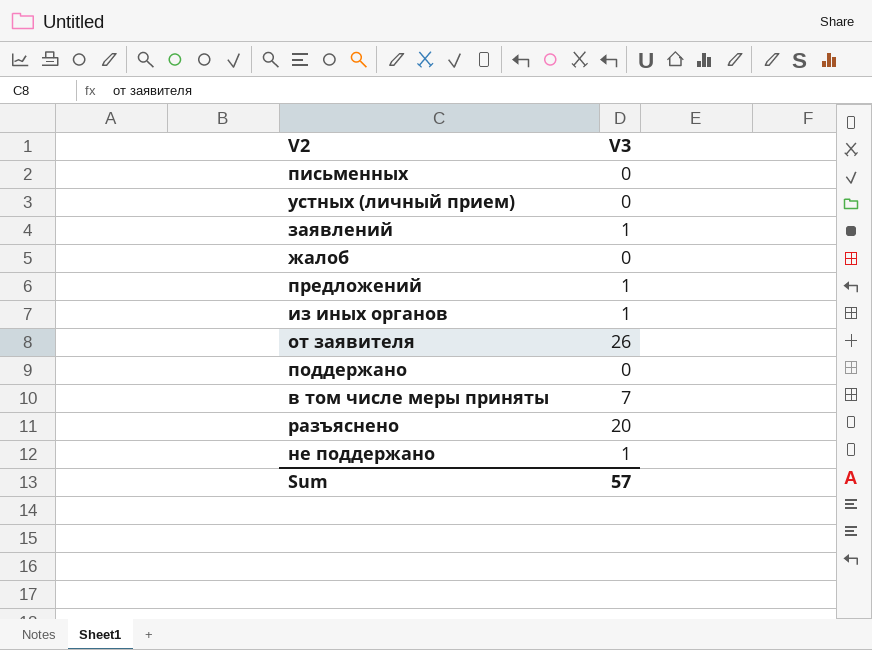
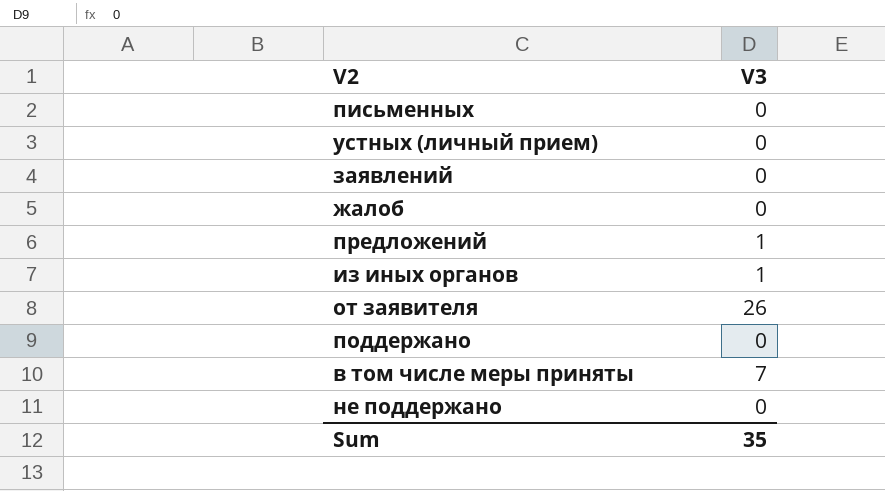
row разъяснено: 20 -> none
заявлений | V3: 1 -> 0
не поддержано | V3: 1 -> 0
Sum | V3: 57 -> 35

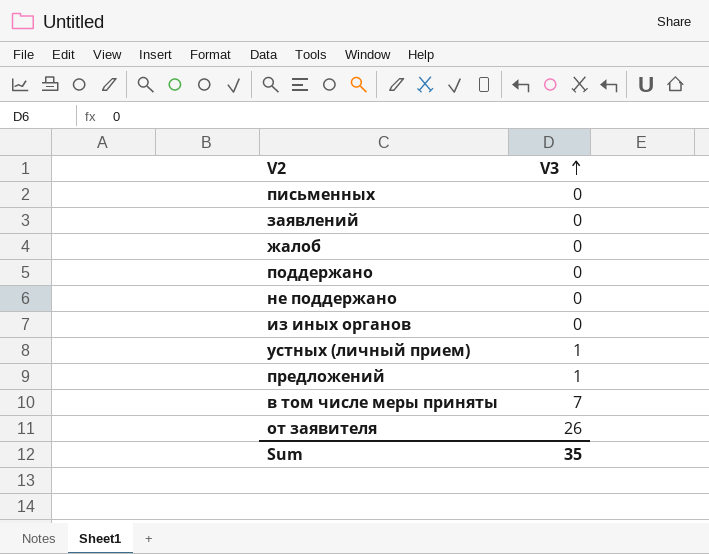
row order: none -> V3 ascending
из иных органов | V3: 1 -> 0
устных (личный прием) | V3: 0 -> 1

